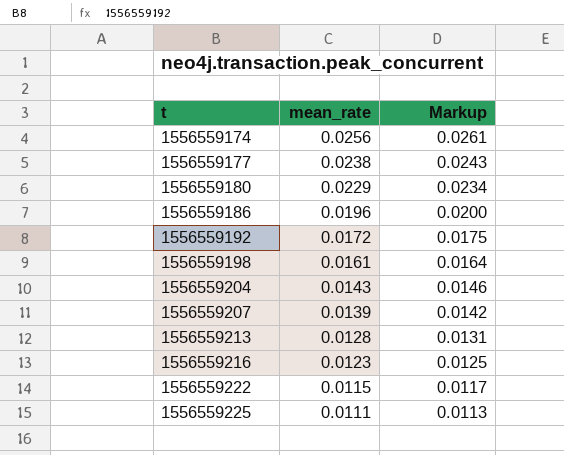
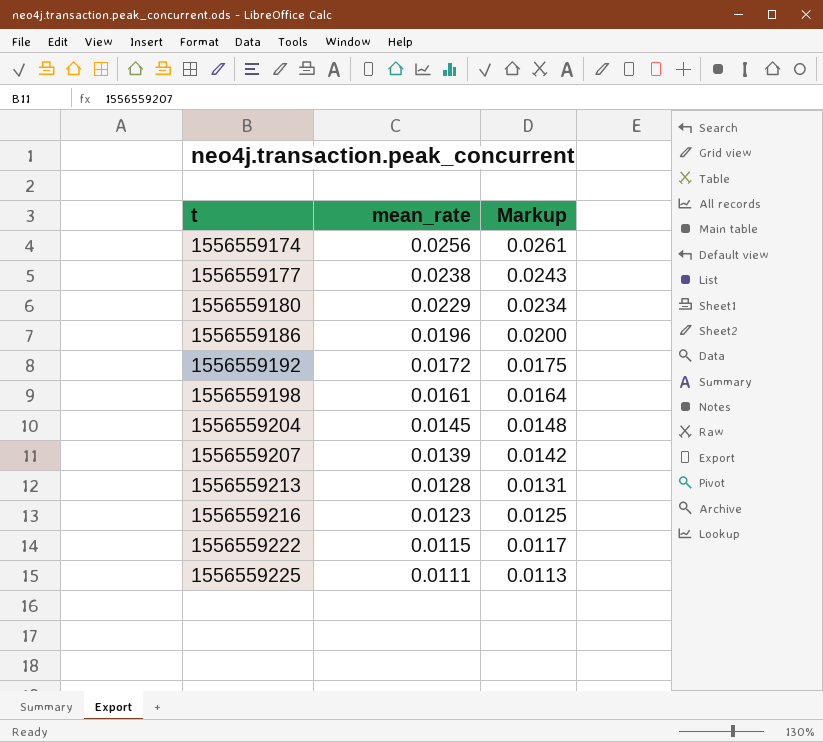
1556559204 | mean_rate: 0.0143 -> 0.0145
1556559204 | Markup: 0.0146 -> 0.0148

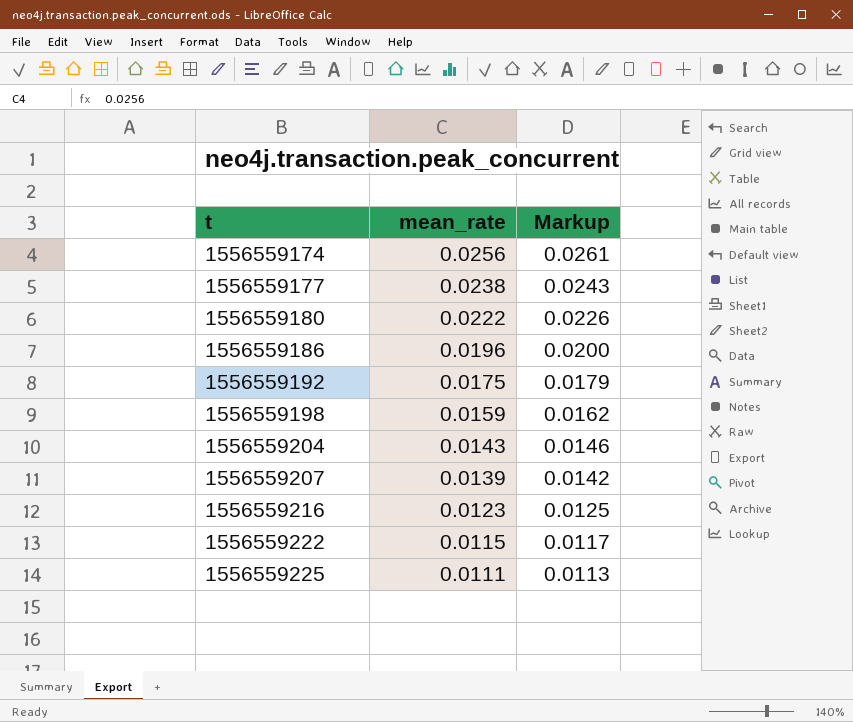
row 1556559213: 0.0128 | 0.0131 -> none
1556559180 | mean_rate: 0.0229 -> 0.0222
1556559180 | Markup: 0.0234 -> 0.0226
1556559192 | mean_rate: 0.0172 -> 0.0175
1556559192 | Markup: 0.0175 -> 0.0179
1556559198 | mean_rate: 0.0161 -> 0.0159
1556559198 | Markup: 0.0164 -> 0.0162
1556559204 | mean_rate: 0.0145 -> 0.0143
1556559204 | Markup: 0.0148 -> 0.0146

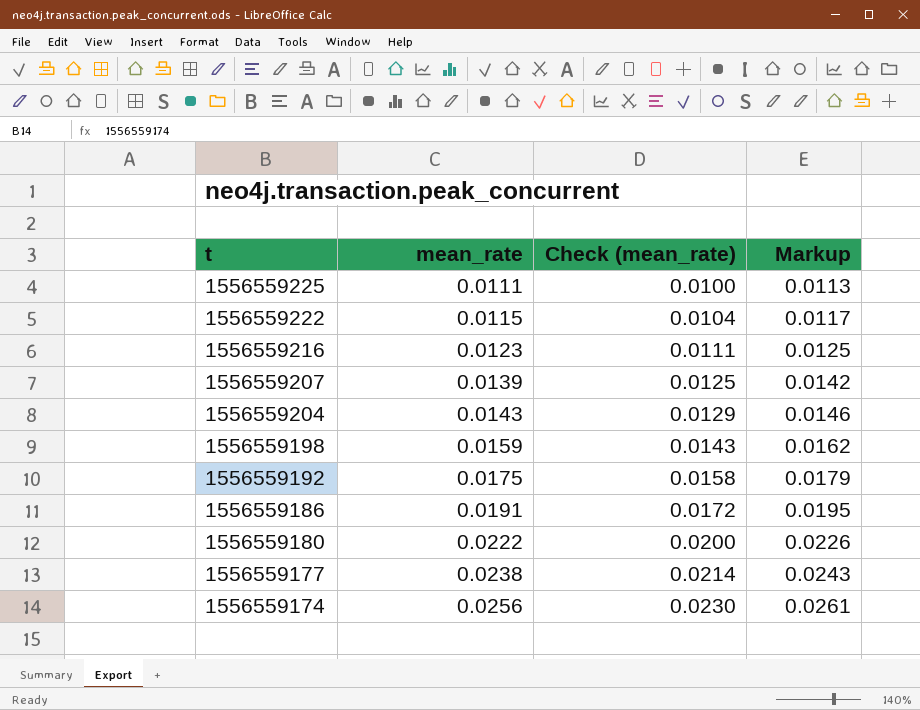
row order: t ascending -> t descending
column Check (mean_rate) | formula: none -> [mean_rate] * 0.9
1556559186 | mean_rate: 0.0196 -> 0.0191
1556559186 | Markup: 0.0200 -> 0.0195

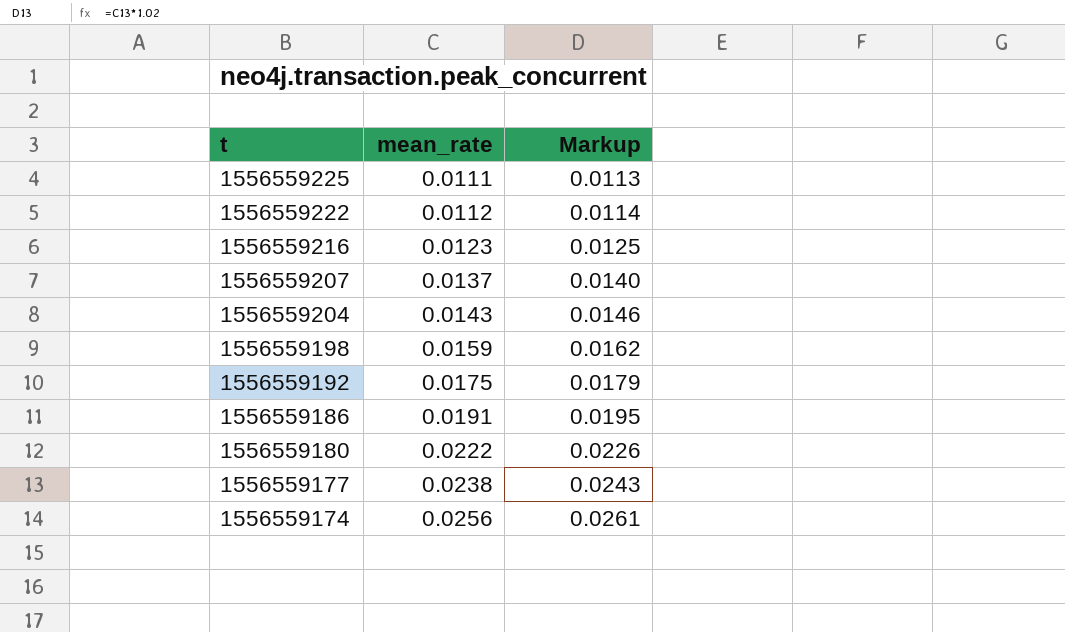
column Check (mean_rate) | formula: [mean_rate] * 0.9 -> none
1556559222 | mean_rate: 0.0115 -> 0.0112
1556559222 | Markup: 0.0117 -> 0.0114
1556559207 | mean_rate: 0.0139 -> 0.0137
1556559207 | Markup: 0.0142 -> 0.0140

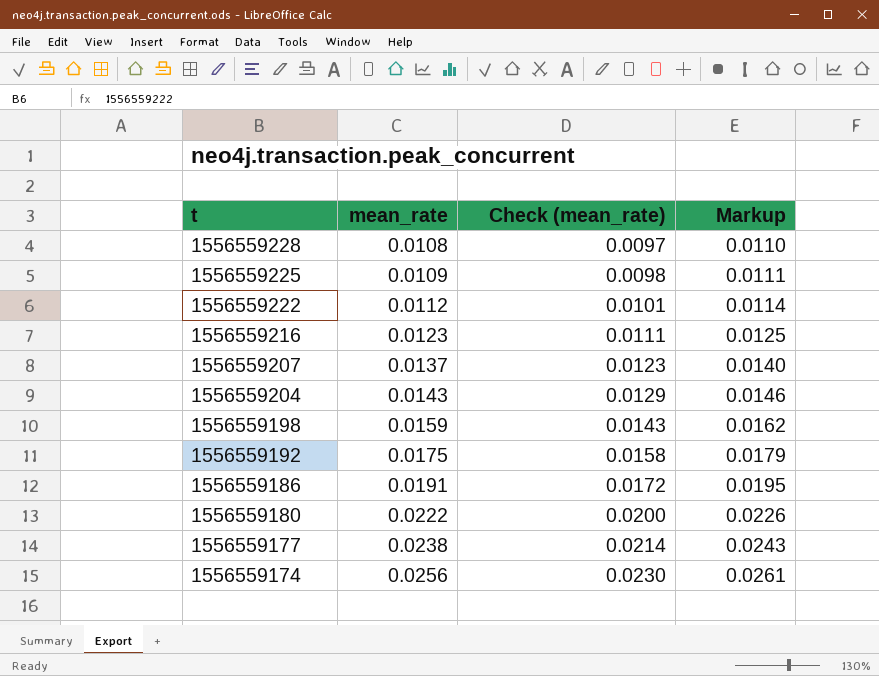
column Check (mean_rate) | formula: none -> [mean_rate] * 0.9
row 1556559228: none -> 0.0108 | 0.0097 | 0.0110
1556559225 | mean_rate: 0.0111 -> 0.0109
1556559225 | Markup: 0.0113 -> 0.0111

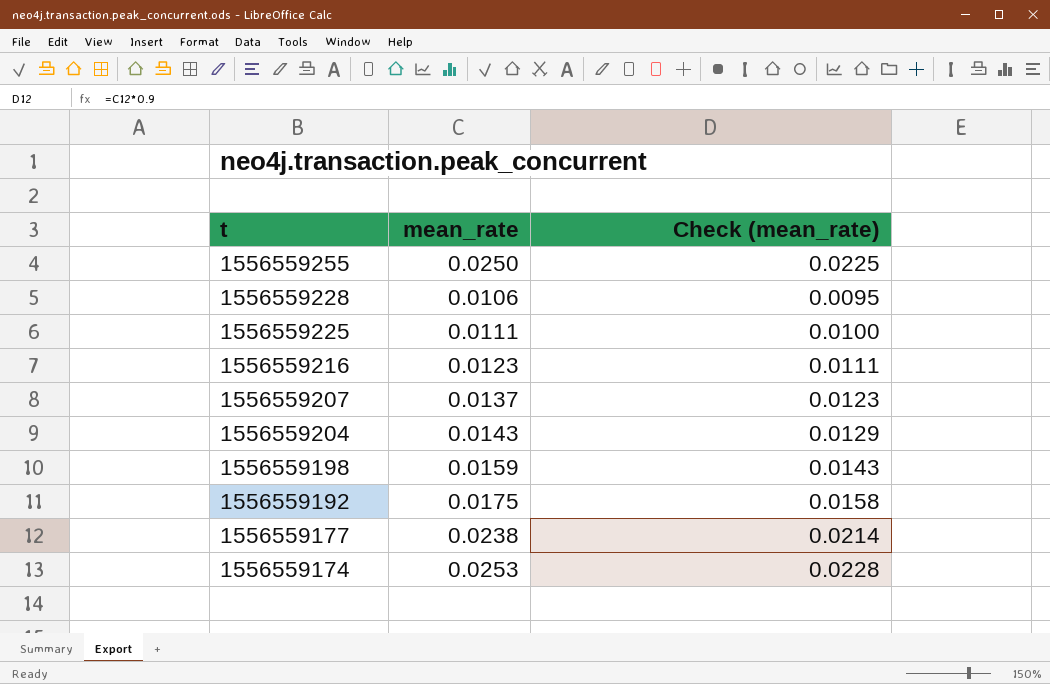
column Markup | formula: [mean_rate] * 1.02 -> none
row 1556559222: 0.0112 | 0.0101 | 0.0114 -> none
row 1556559186: 0.0191 | 0.0172 | 0.0195 -> none
row 1556559180: 0.0222 | 0.0200 | 0.0226 -> none
row 1556559255: none -> 0.0250 | 0.0225
1556559228 | mean_rate: 0.0108 -> 0.0106
1556559228 | Check (mean_rate): 0.0097 -> 0.0095
1556559225 | mean_rate: 0.0109 -> 0.0111
1556559225 | Check (mean_rate): 0.0098 -> 0.0100
1556559174 | mean_rate: 0.0256 -> 0.0253
1556559174 | Check (mean_rate): 0.0230 -> 0.0228

